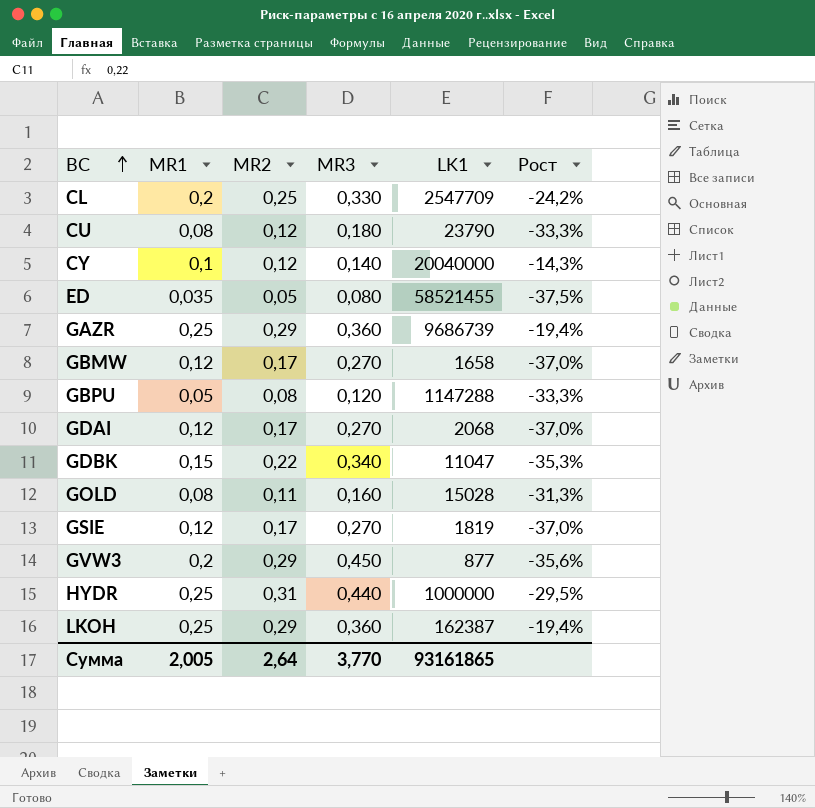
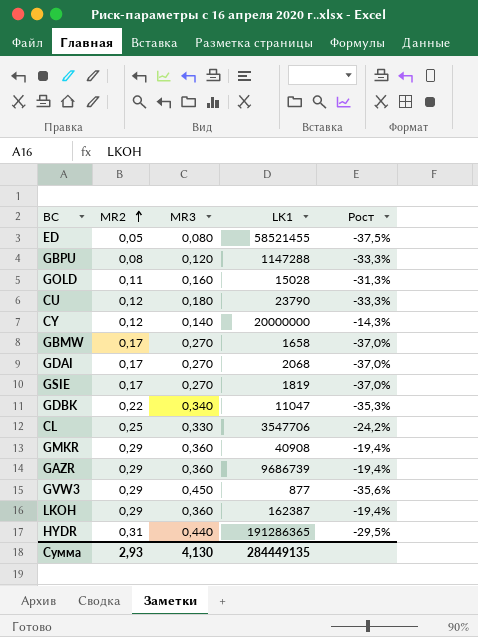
row order: BC ascending -> MR2 ascending
column MR1 | position: 2 -> none
CY | LK1: 20040000 -> 20000000
CL | LK1: 2547709 -> 3547706
row GMKR: none -> 0,29 | 0,360 | 40908 | -19,4%
HYDR | LK1: 1000000 -> 191286365
Сумма | MR2: 2,64 -> 2,93
Сумма | MR3: 3,770 -> 4,130
Сумма | LK1: 93161865 -> 284449135

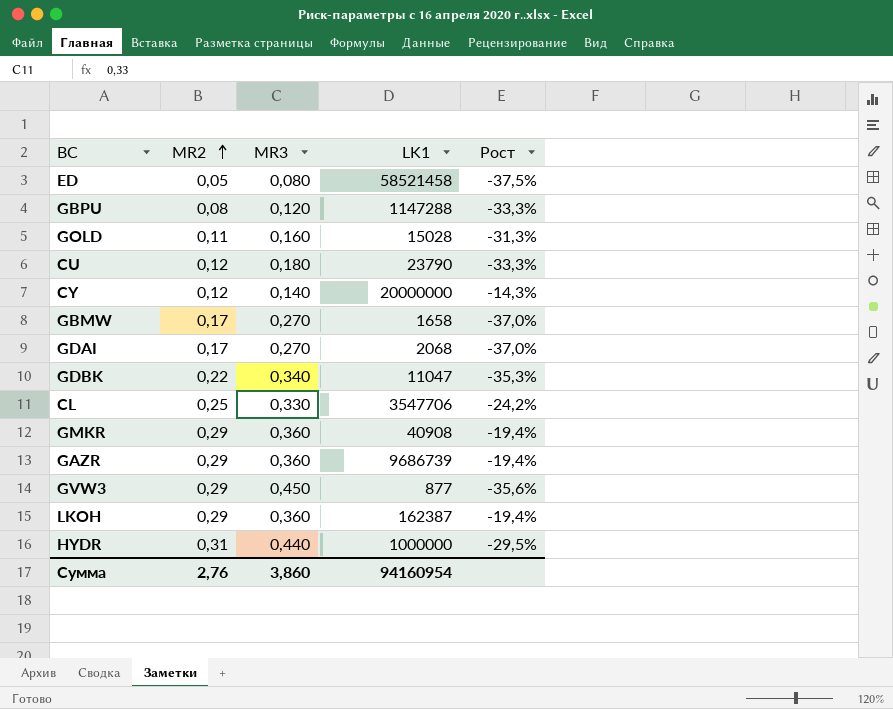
row GSIE: 0,17 | 0,270 | 1819 | -37,0% -> none
ED | LK1: 58521455 -> 58521458
HYDR | LK1: 191286365 -> 1000000
Сумма | MR2: 2,93 -> 2,76
Сумма | MR3: 4,130 -> 3,860
Сумма | LK1: 284449135 -> 94160954

